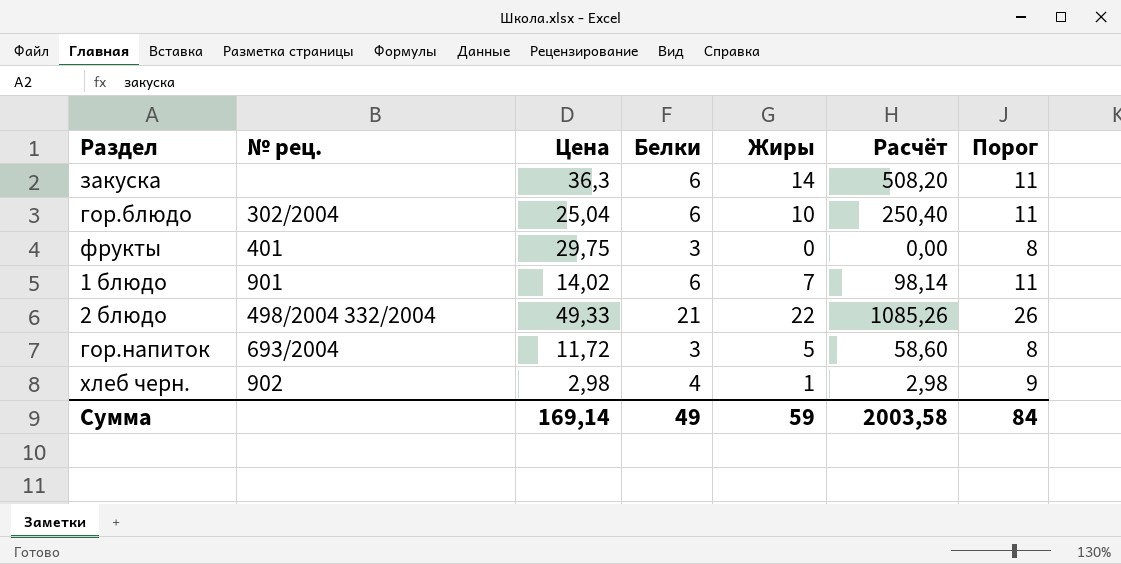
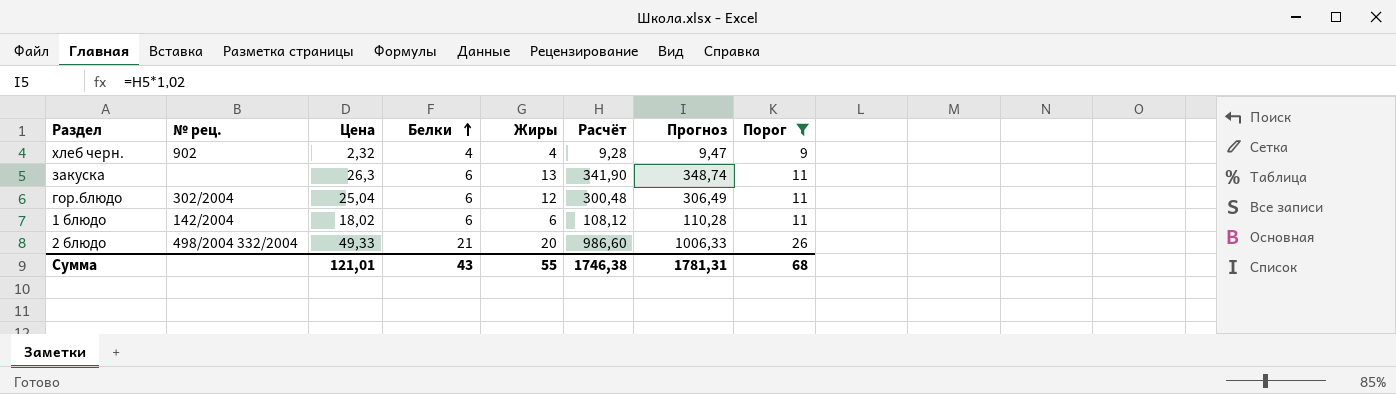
filter: none -> Порог != 8
row order: none -> Белки ascending
column Прогноз | formula: none -> [Расчёт] * 1,02
хлеб черн. | Цена: 2,98 -> 2,32
хлеб черн. | Жиры: 1 -> 4
хлеб черн. | Расчёт: 2,98 -> 9,28
закуска | Цена: 36,3 -> 26,3
закуска | Жиры: 14 -> 13
закуска | Расчёт: 508,20 -> 341,90
гор.блюдо | Жиры: 10 -> 12
гор.блюдо | Расчёт: 250,40 -> 300,48
1 блюдо | № рец.: 901 -> 142/2004
1 блюдо | Цена: 14,02 -> 18,02
1 блюдо | Жиры: 7 -> 6
1 блюдо | Расчёт: 98,14 -> 108,12
2 блюдо | Жиры: 22 -> 20
2 блюдо | Расчёт: 1085,26 -> 986,60
Сумма | Цена: 169,14 -> 121,01
Сумма | Белки: 49 -> 43
Сумма | Жиры: 59 -> 55
Сумма | Расчёт: 2003,58 -> 1746,38
Сумма | Порог: 84 -> 68

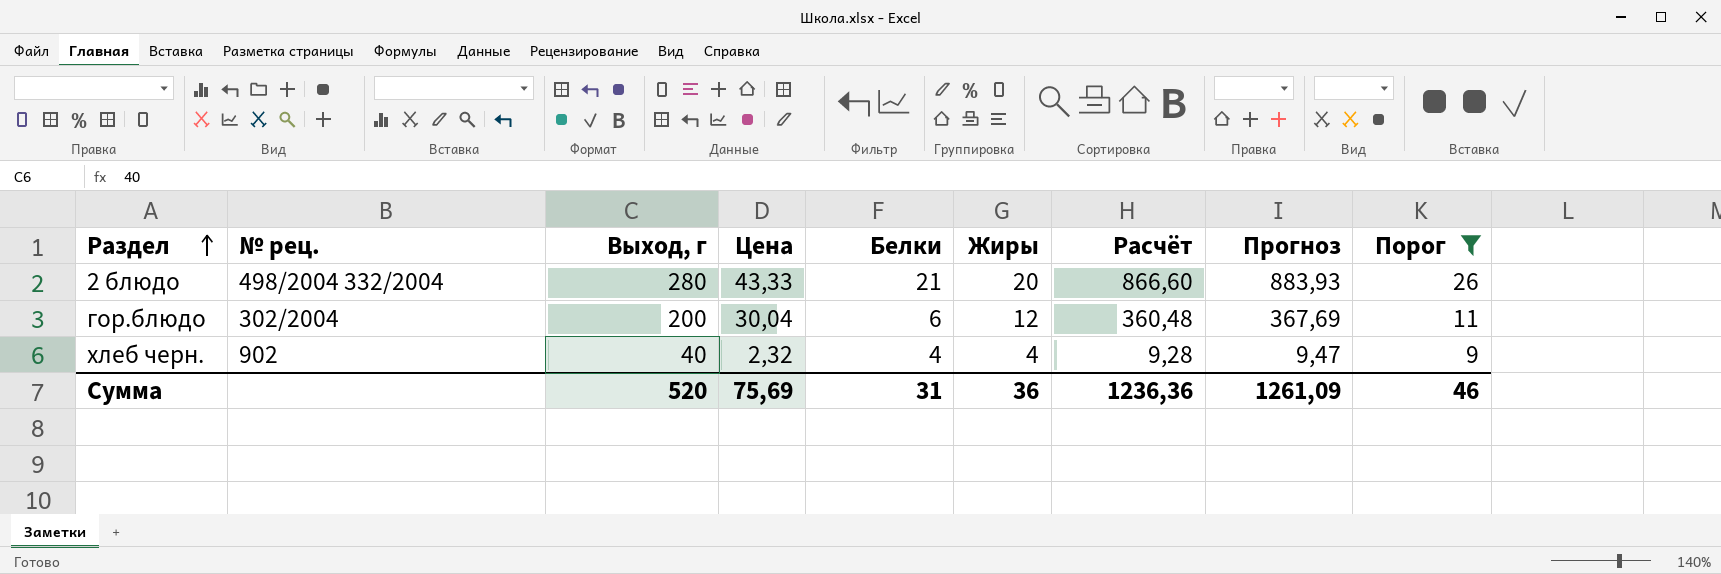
row order: Белки ascending -> Раздел ascending
column Выход, г | position: none -> 3
row закуска: none | 26,3 | 6 | 13 | 341,90 | 348,74 | 11 -> none
row 1 блюдо: 142/2004 | 18,02 | 6 | 6 | 108,12 | 110,28 | 11 -> none
2 блюдо | Цена: 49,33 -> 43,33
2 блюдо | Расчёт: 986,60 -> 866,60
2 блюдо | Прогноз: 1006,33 -> 883,93
гор.блюдо | Цена: 25,04 -> 30,04
гор.блюдо | Расчёт: 300,48 -> 360,48
гор.блюдо | Прогноз: 306,49 -> 367,69
Сумма | Цена: 121,01 -> 75,69
Сумма | Белки: 43 -> 31
Сумма | Жиры: 55 -> 36
Сумма | Расчёт: 1746,38 -> 1236,36
Сумма | Прогноз: 1781,31 -> 1261,09
Сумма | Порог: 68 -> 46

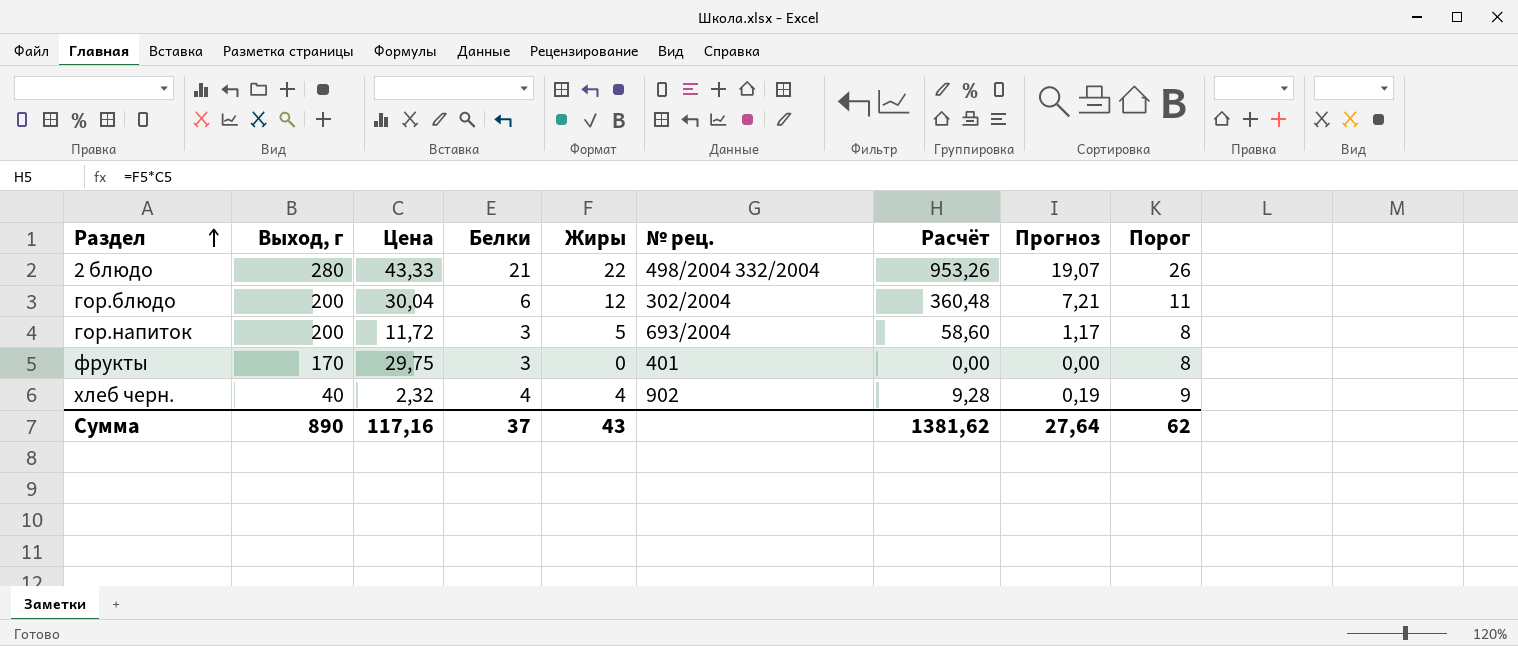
filter: Порог != 8 -> none
column № рец. | position: 2 -> 6
column Прогноз | formula: [Расчёт] * 1,02 -> [Расчёт] * 0,02
2 блюдо | Жиры: 20 -> 22
2 блюдо | Расчёт: 866,60 -> 953,26
Сумма | Выход, г: 520 -> 890
Сумма | Цена: 75,69 -> 117,16
Сумма | Белки: 31 -> 37
Сумма | Жиры: 36 -> 43
Сумма | Расчёт: 1236,36 -> 1381,62
Сумма | Прогноз: 1261,09 -> 27,64
Сумма | Порог: 46 -> 62

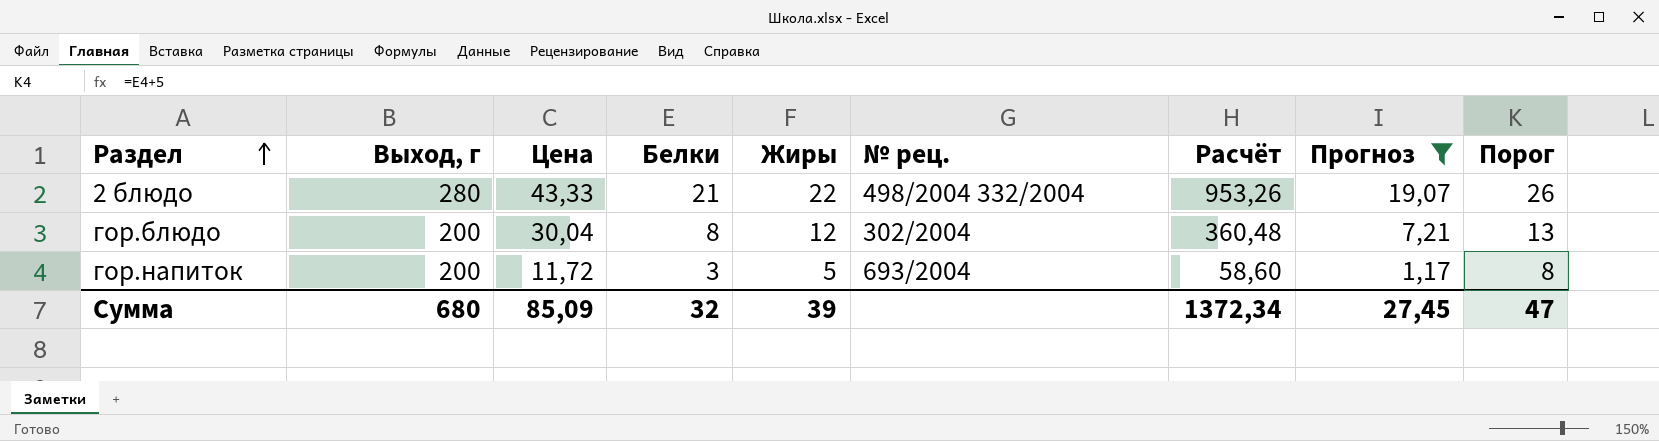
filter: none -> Прогноз >= 1,17
гор.блюдо | Белки: 6 -> 8
гор.блюдо | Порог: 11 -> 13
Сумма | Выход, г: 890 -> 680
Сумма | Цена: 117,16 -> 85,09
Сумма | Белки: 37 -> 32
Сумма | Жиры: 43 -> 39
Сумма | Расчёт: 1381,62 -> 1372,34
Сумма | Прогноз: 27,64 -> 27,45
Сумма | Порог: 62 -> 47

